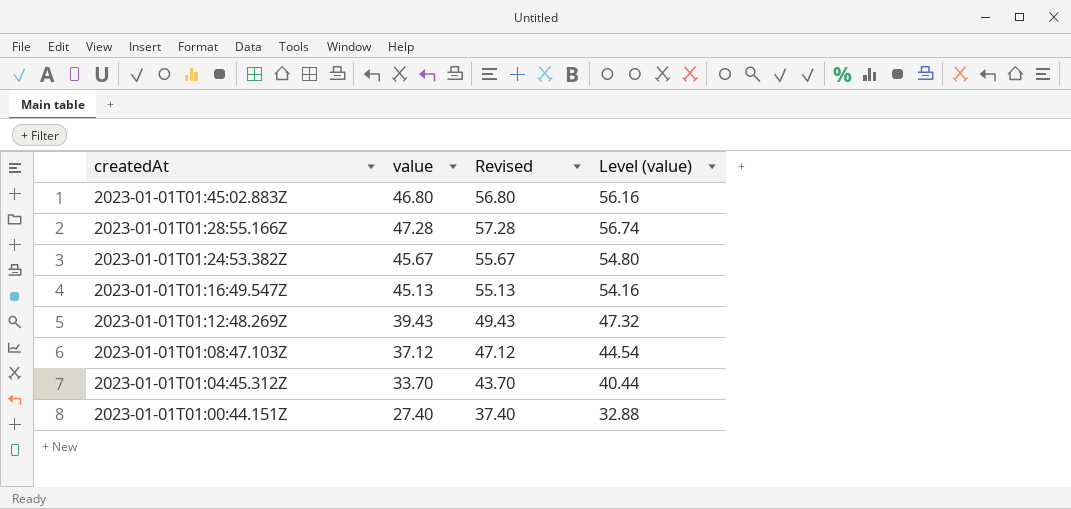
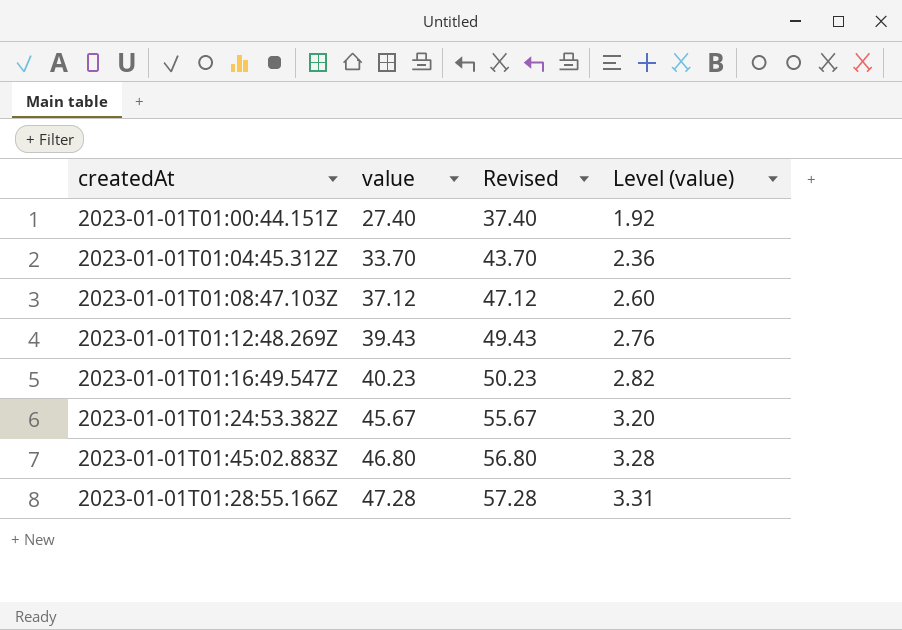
row order: createdAt descending -> value ascending
column Level (value) | formula: [value] * 1.2 -> [value] * 0.07
2023-01-01T01:16:49.547Z | value: 45.13 -> 40.23
2023-01-01T01:16:49.547Z | Revised: 55.13 -> 50.23

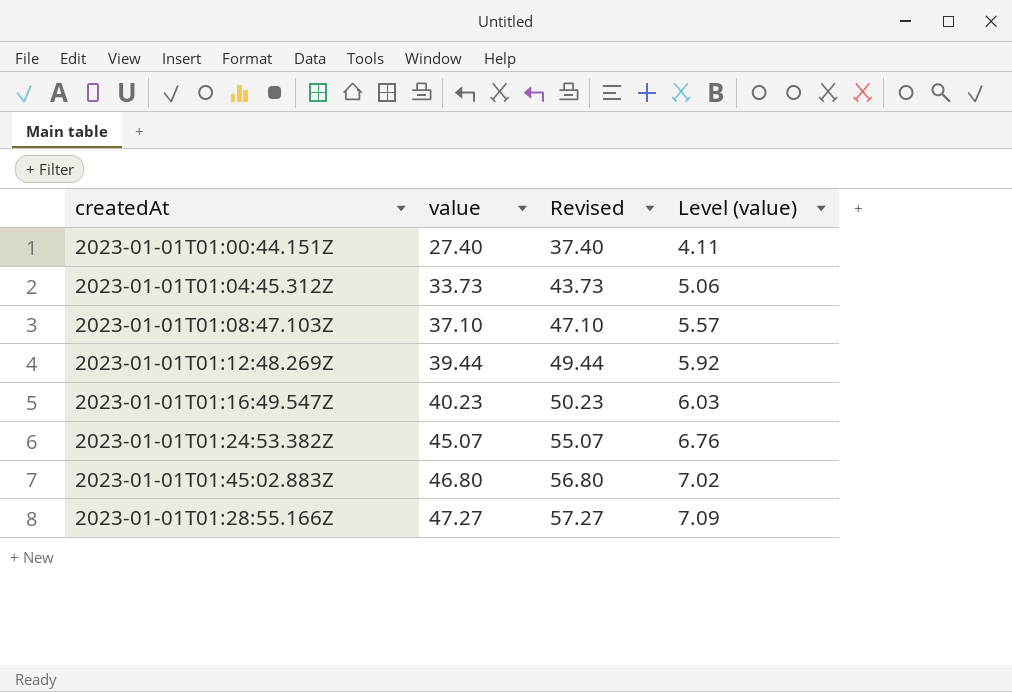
column Level (value) | formula: [value] * 0.07 -> [value] * 0.15
2023-01-01T01:04:45.312Z | value: 33.70 -> 33.73
2023-01-01T01:04:45.312Z | Revised: 43.70 -> 43.73
2023-01-01T01:08:47.103Z | value: 37.12 -> 37.10
2023-01-01T01:08:47.103Z | Revised: 47.12 -> 47.10
2023-01-01T01:12:48.269Z | value: 39.43 -> 39.44
2023-01-01T01:12:48.269Z | Revised: 49.43 -> 49.44
2023-01-01T01:24:53.382Z | value: 45.67 -> 45.07
2023-01-01T01:24:53.382Z | Revised: 55.67 -> 55.07
2023-01-01T01:28:55.166Z | value: 47.28 -> 47.27
2023-01-01T01:28:55.166Z | Revised: 57.28 -> 57.27

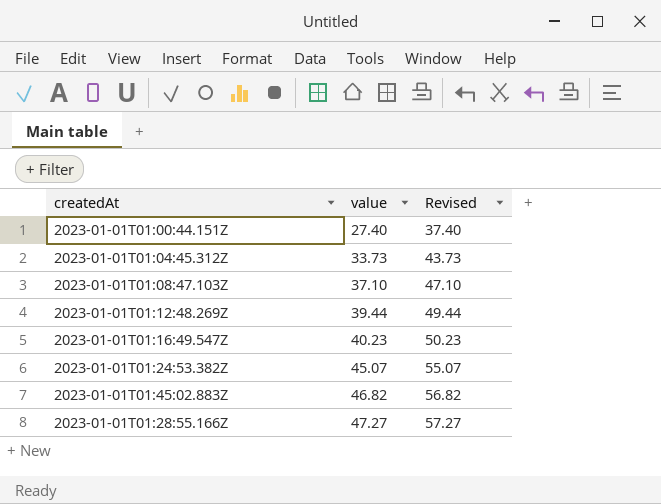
column Level (value) | formula: [value] * 0.15 -> none
2023-01-01T01:45:02.883Z | value: 46.80 -> 46.82
2023-01-01T01:45:02.883Z | Revised: 56.80 -> 56.82

